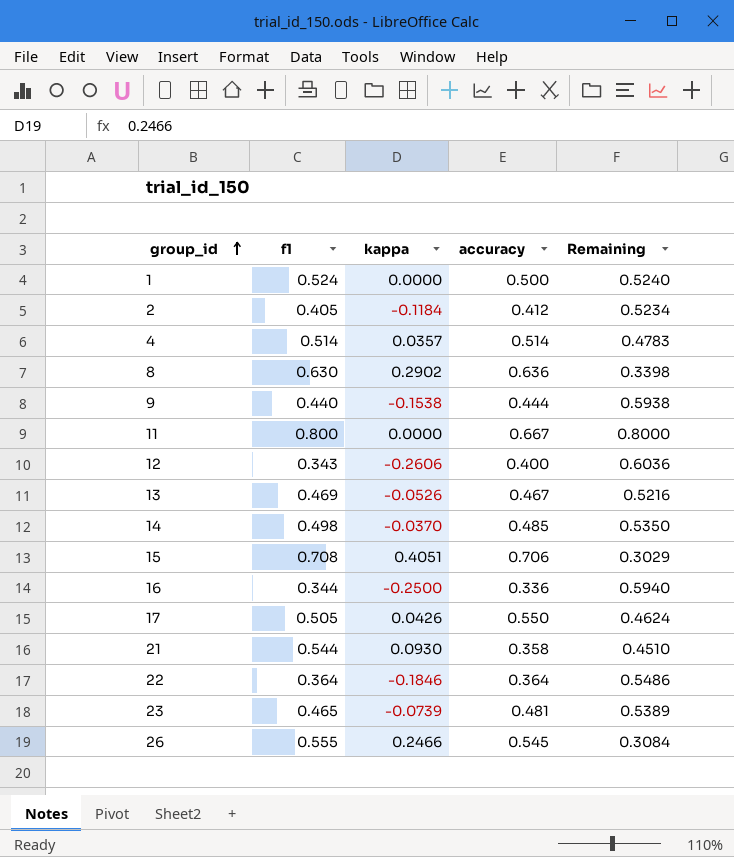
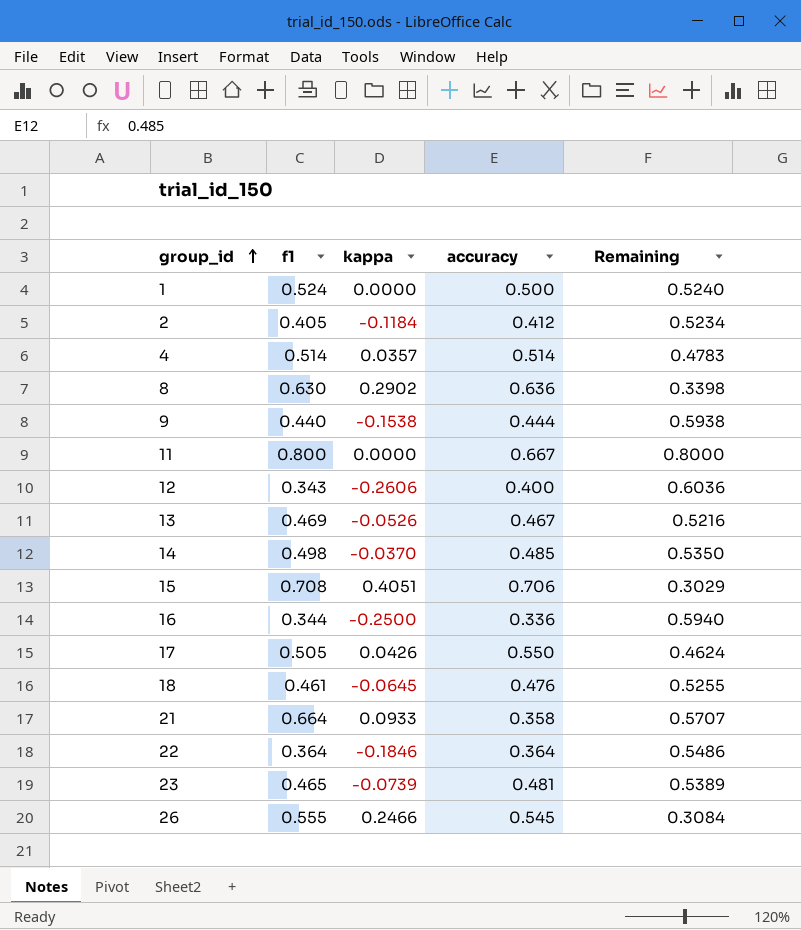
row 18: none -> 0.461 | -0.0645 | 0.476 | 0.5255
21 | f1: 0.544 -> 0.664
21 | kappa: 0.0930 -> 0.0933
21 | Remaining: 0.4510 -> 0.5707

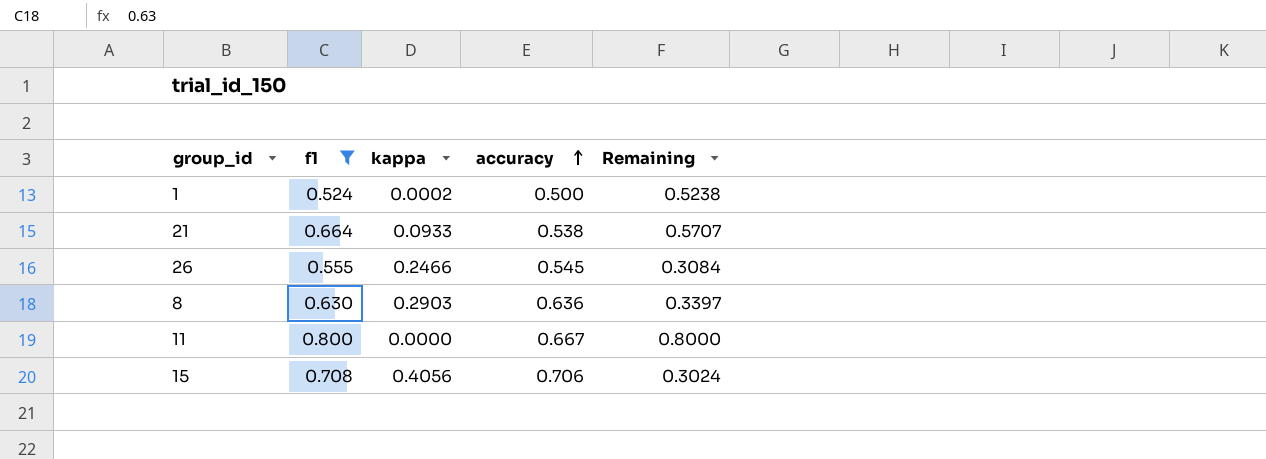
filter: none -> f1 >= 0.524
row order: group_id ascending -> accuracy ascending
1 | kappa: 0.0000 -> 0.0002
1 | Remaining: 0.5240 -> 0.5238
21 | accuracy: 0.358 -> 0.538
8 | kappa: 0.2902 -> 0.2903
8 | Remaining: 0.3398 -> 0.3397
15 | kappa: 0.4051 -> 0.4056
15 | Remaining: 0.3029 -> 0.3024

